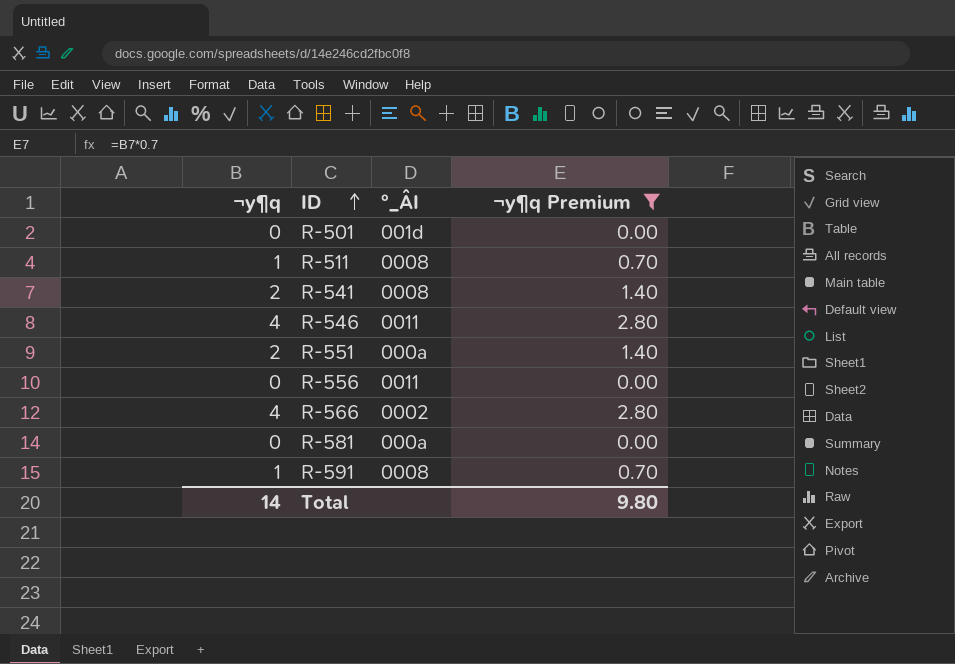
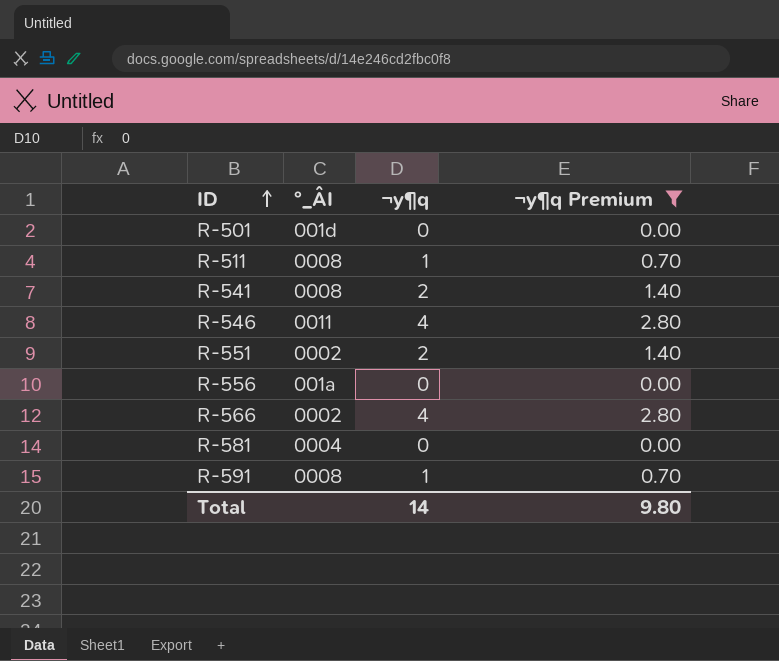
column ¬y¶q | position: 1 -> 3
R-551 | °_ÂI: 000a -> 0002
R-556 | °_ÂI: 0011 -> 001a
R-581 | °_ÂI: 000a -> 0004

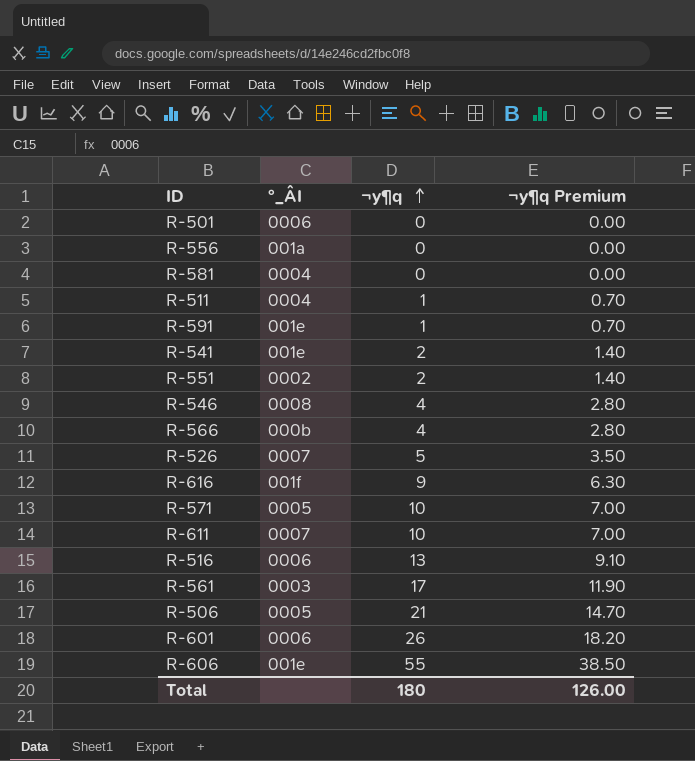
filter: ¬y¶q Premium <= 2.80 -> none
row order: ID ascending -> ¬y¶q ascending
R-501 | °_ÂI: 001d -> 0006
R-511 | °_ÂI: 0008 -> 0004
R-591 | °_ÂI: 0008 -> 001e
R-541 | °_ÂI: 0008 -> 001e
R-546 | °_ÂI: 0011 -> 0008
R-566 | °_ÂI: 0002 -> 000b
Total | ¬y¶q: 14 -> 180
Total | ¬y¶q Premium: 9.80 -> 126.00

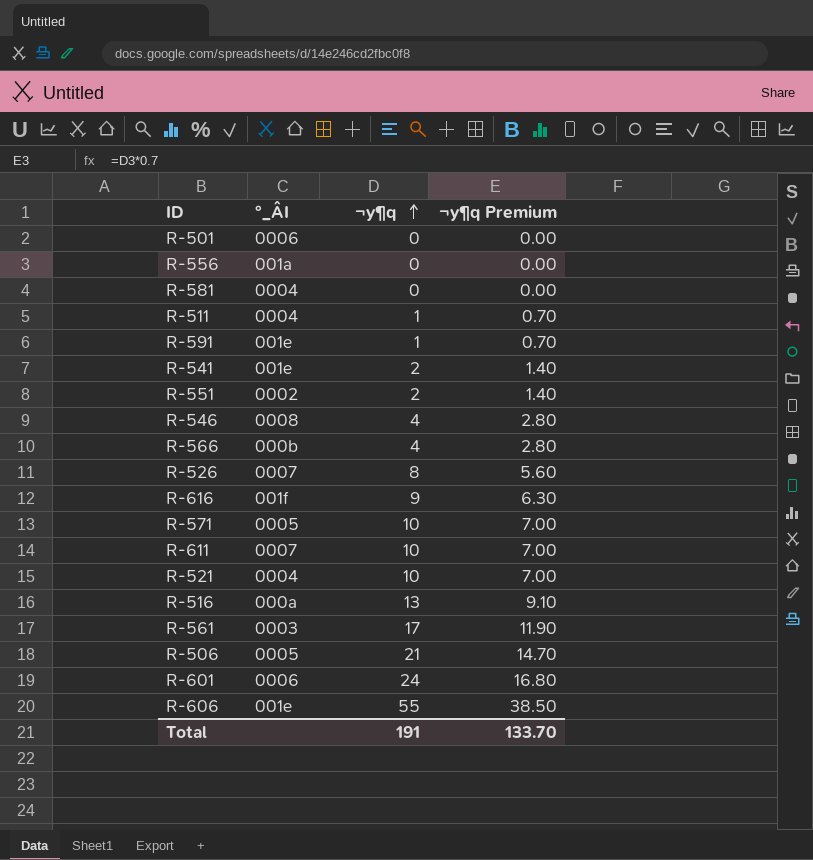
R-526 | ¬y¶q: 5 -> 8
R-526 | ¬y¶q Premium: 3.50 -> 5.60
row R-521: none -> 0004 | 10 | 7.00
R-516 | °_ÂI: 0006 -> 000a
R-601 | ¬y¶q: 26 -> 24
R-601 | ¬y¶q Premium: 18.20 -> 16.80
Total | ¬y¶q: 180 -> 191
Total | ¬y¶q Premium: 126.00 -> 133.70

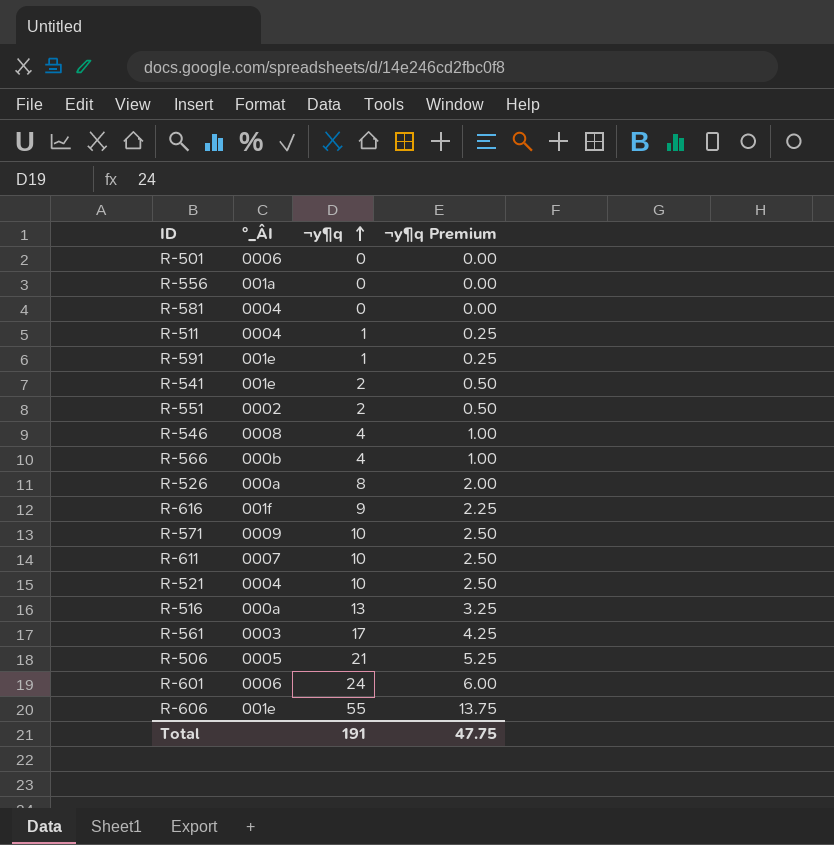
column ¬y¶q Premium | formula: [¬y¶q] * 0.7 -> [¬y¶q] * 0.25
R-526 | °_ÂI: 0007 -> 000a
R-571 | °_ÂI: 0005 -> 0009
Total | ¬y¶q Premium: 133.70 -> 47.75

